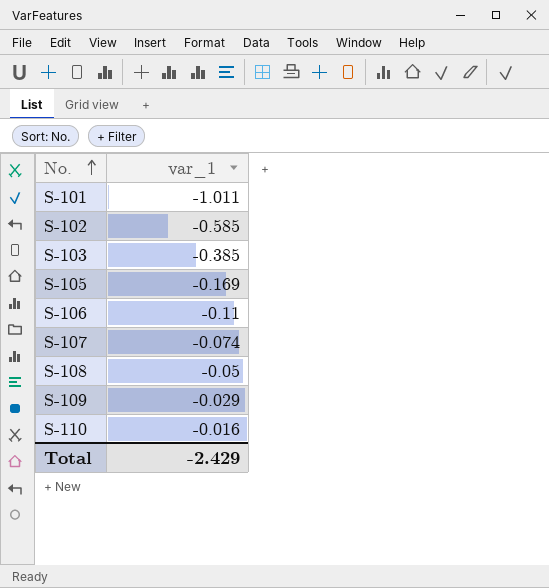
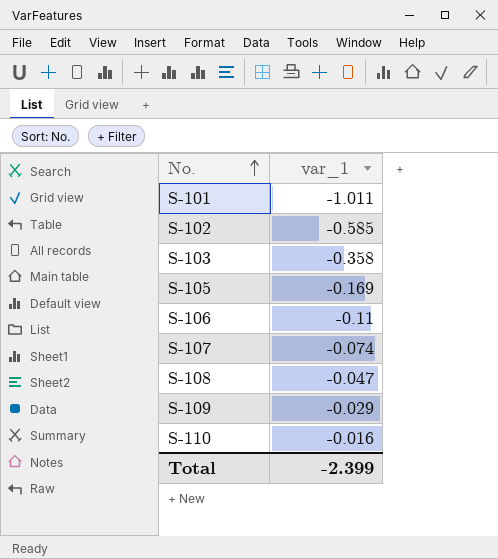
S-103 | var_1: -0.385 -> -0.358
S-108 | var_1: -0.05 -> -0.047
Total | var_1: -2.429 -> -2.399

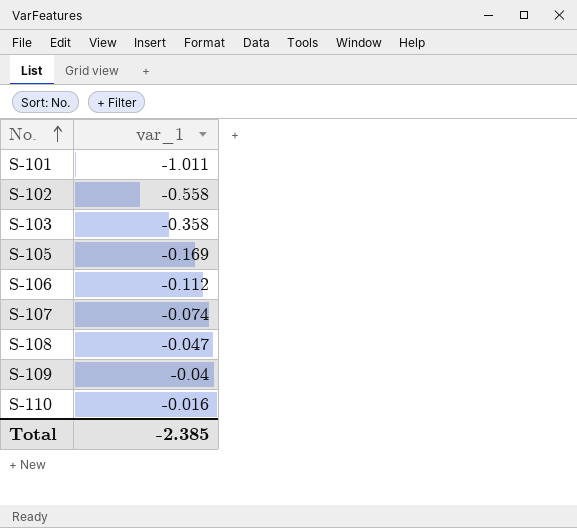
S-102 | var_1: -0.585 -> -0.558
S-106 | var_1: -0.11 -> -0.112
S-109 | var_1: -0.029 -> -0.04
Total | var_1: -2.399 -> -2.385

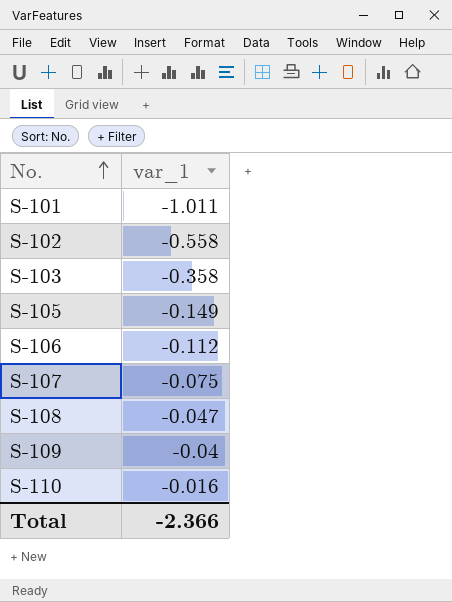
S-105 | var_1: -0.169 -> -0.149
S-107 | var_1: -0.074 -> -0.075
Total | var_1: -2.385 -> -2.366

